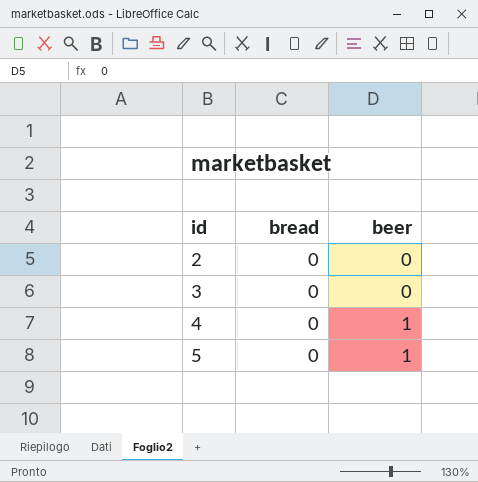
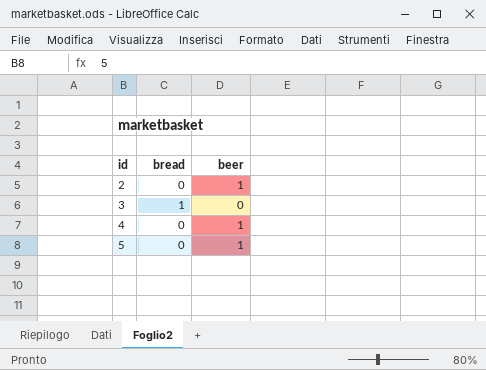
2 | beer: 0 -> 1
3 | bread: 0 -> 1

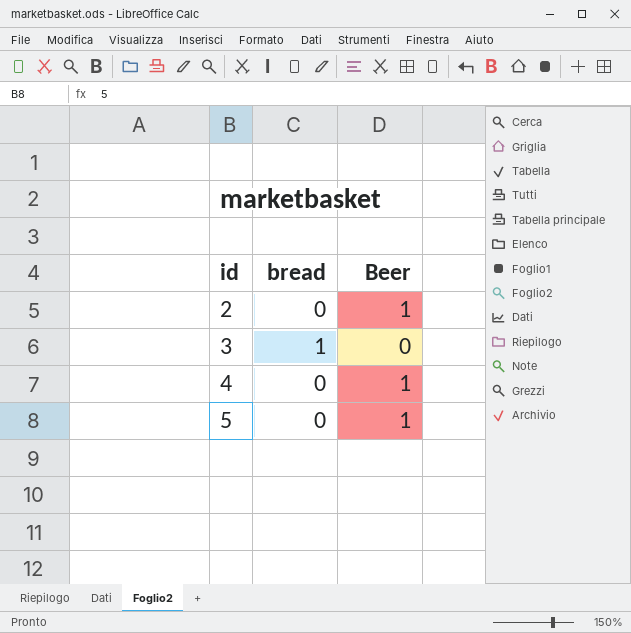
column name: beer -> Beer

